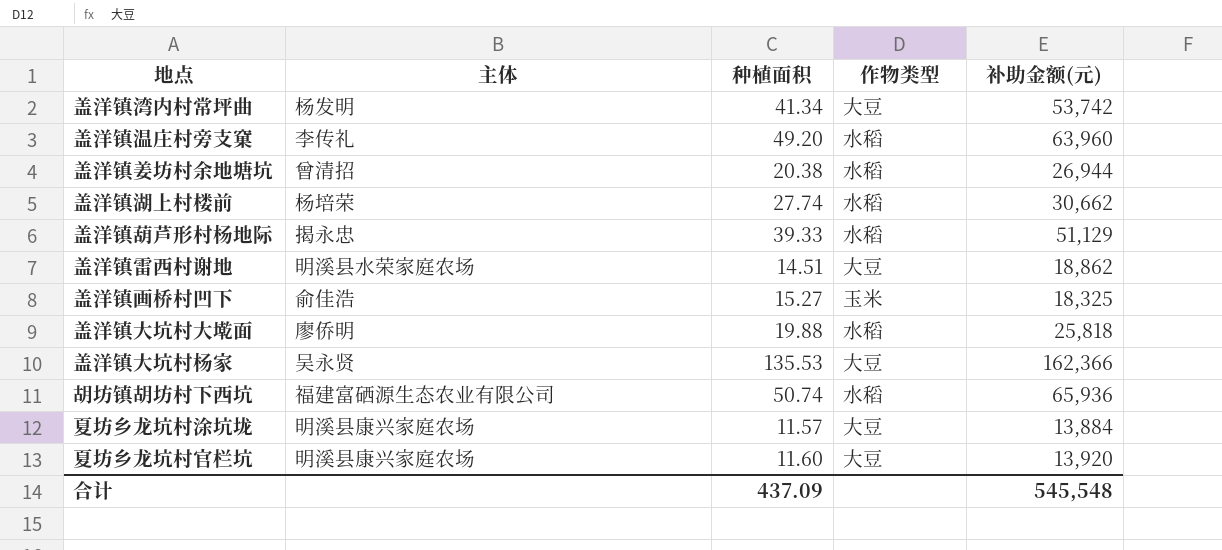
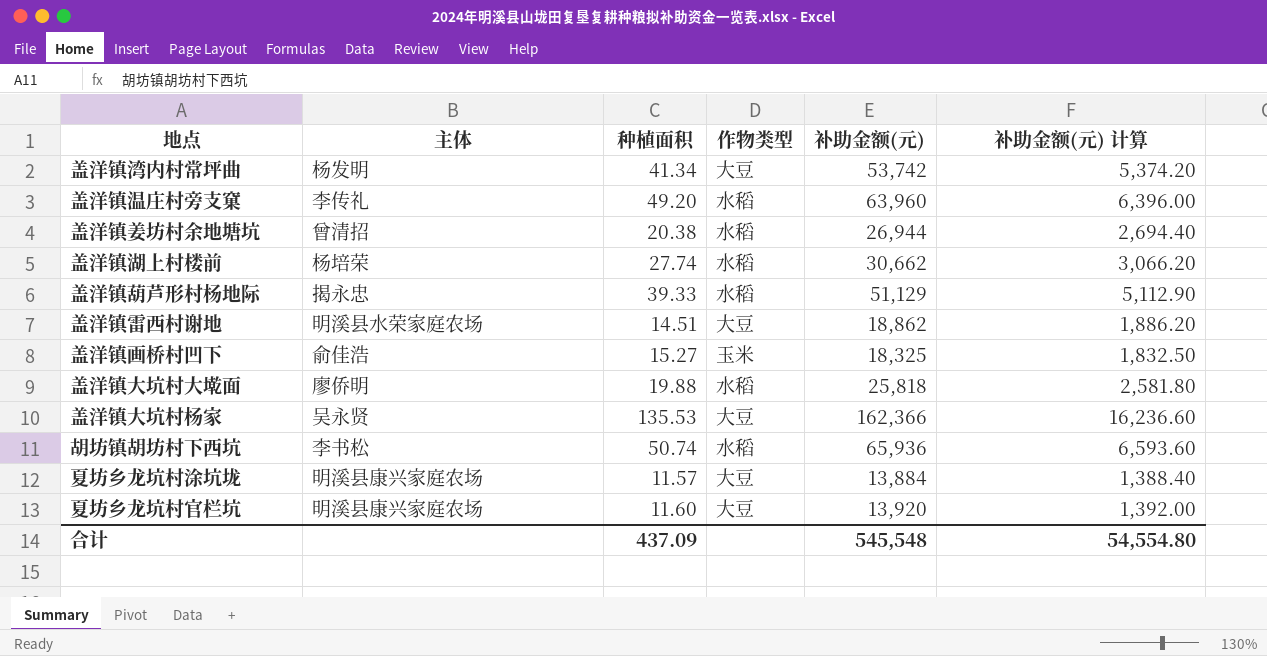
column 补助金额(元) 计算 | formula: none -> [补助金额(元)] * 0.1
胡坊镇胡坊村下西坑 | 主体: 福建富硒源生态农业有限公司 -> 李书松

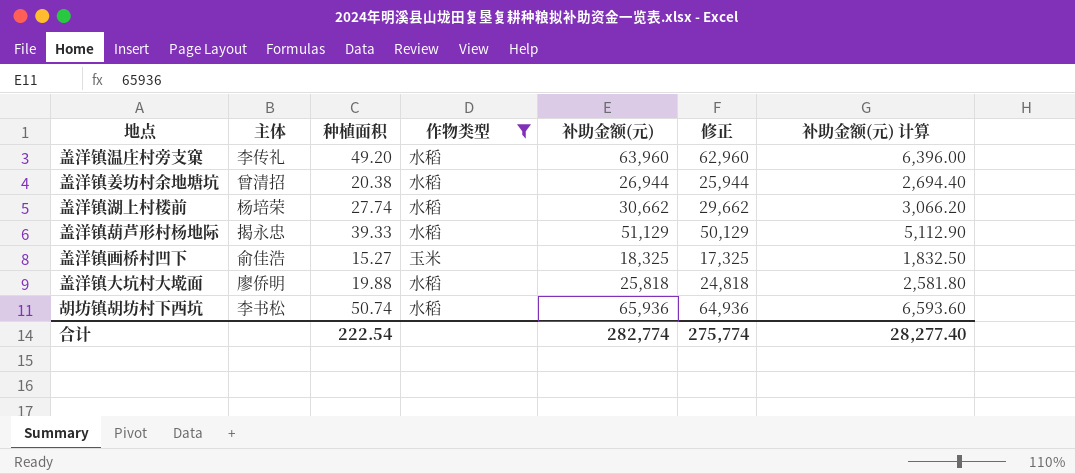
filter: none -> 作物类型 != 大豆
column 修正 | formula: none -> [补助金额(元)] - 1000
合计 | 种植面积: 437.09 -> 222.54
合计 | 补助金额(元): 545,548 -> 282,774
合计 | 补助金额(元) 计算: 54,554.80 -> 28,277.40

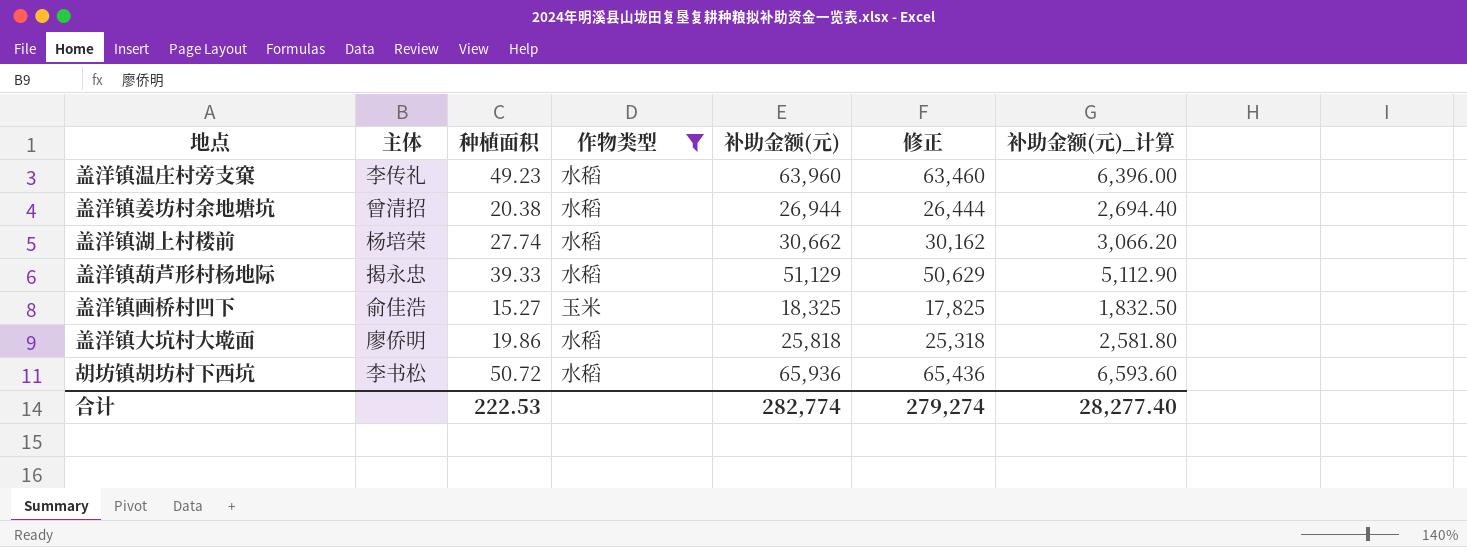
column 修正 | formula: [补助金额(元)] - 1000 -> [补助金额(元)] - 500
column name: 补助金额(元) 计算 -> 补助金额(元)_计算
盖洋镇温庄村旁支窠 | 种植面积: 49.20 -> 49.23
盖洋镇大坑村大墘面 | 种植面积: 19.88 -> 19.86
胡坊镇胡坊村下西坑 | 种植面积: 50.74 -> 50.72
合计 | 种植面积: 222.54 -> 222.53
合计 | 修正: 275,774 -> 279,274

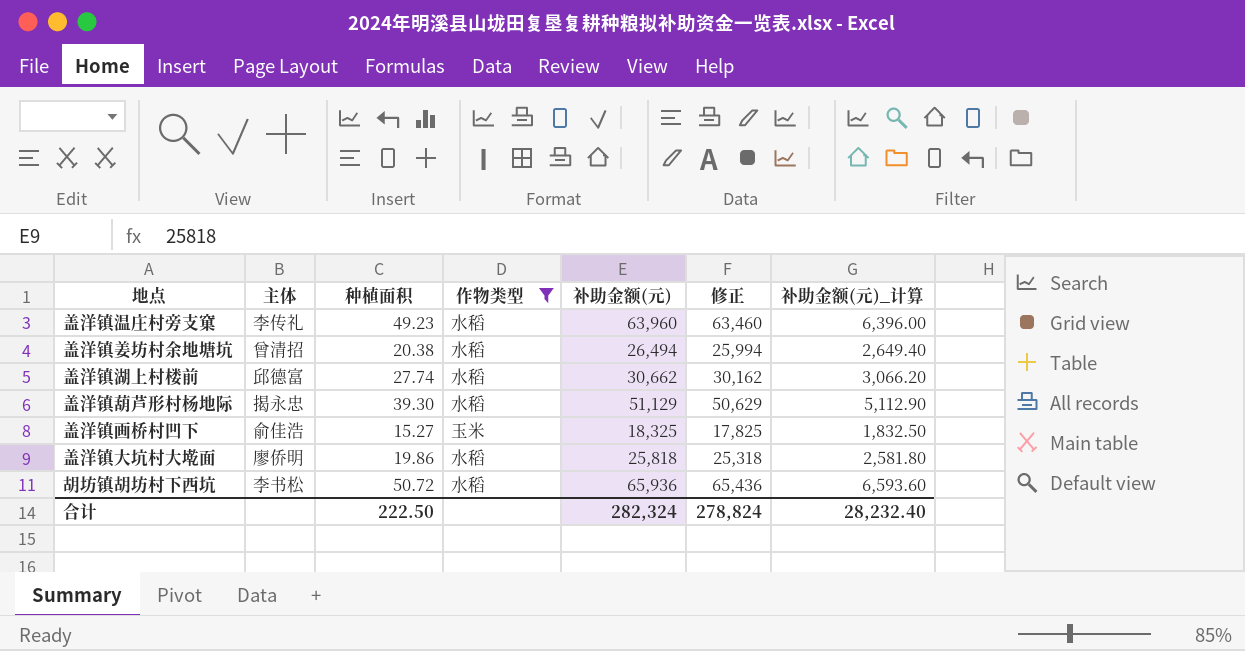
盖洋镇姜坊村余地塘坑 | 补助金额(元): 26,944 -> 26,494
盖洋镇姜坊村余地塘坑 | 修正: 26,444 -> 25,994
盖洋镇姜坊村余地塘坑 | 补助金额(元)_计算: 2,694.40 -> 2,649.40
盖洋镇湖上村楼前 | 主体: 杨培荣 -> 邱德富
盖洋镇葫芦形村杨地际 | 种植面积: 39.33 -> 39.30
合计 | 种植面积: 222.53 -> 222.50
合计 | 补助金额(元): 282,774 -> 282,324
合计 | 修正: 279,274 -> 278,824
合计 | 补助金额(元)_计算: 28,277.40 -> 28,232.40

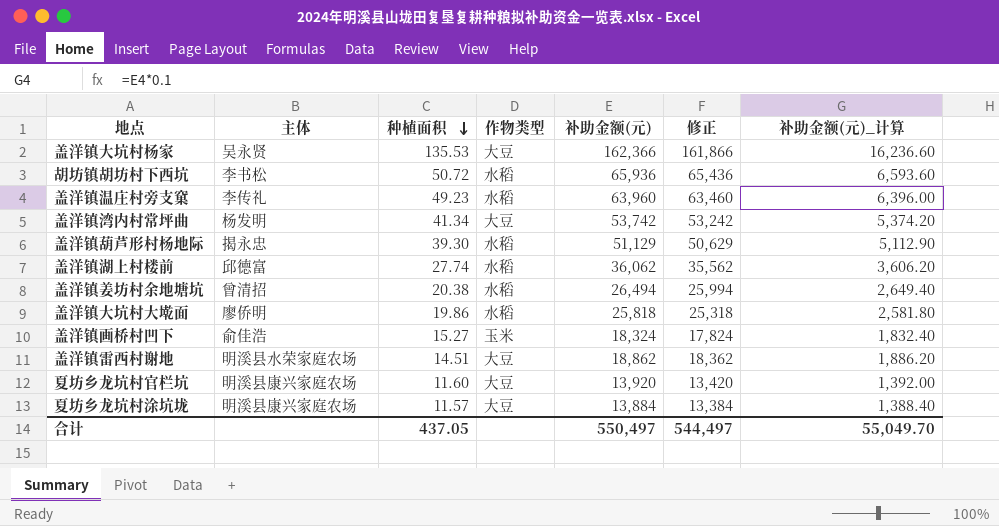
filter: 作物类型 != 大豆 -> none
row order: none -> 种植面积 descending
盖洋镇湖上村楼前 | 补助金额(元): 30,662 -> 36,062
盖洋镇湖上村楼前 | 修正: 30,162 -> 35,562
盖洋镇湖上村楼前 | 补助金额(元)_计算: 3,066.20 -> 3,606.20
盖洋镇画桥村凹下 | 补助金额(元): 18,325 -> 18,324
盖洋镇画桥村凹下 | 修正: 17,825 -> 17,824
盖洋镇画桥村凹下 | 补助金额(元)_计算: 1,832.50 -> 1,832.40
合计 | 种植面积: 222.50 -> 437.05
合计 | 补助金额(元): 282,324 -> 550,497
合计 | 修正: 278,824 -> 544,497
合计 | 补助金额(元)_计算: 28,232.40 -> 55,049.70

